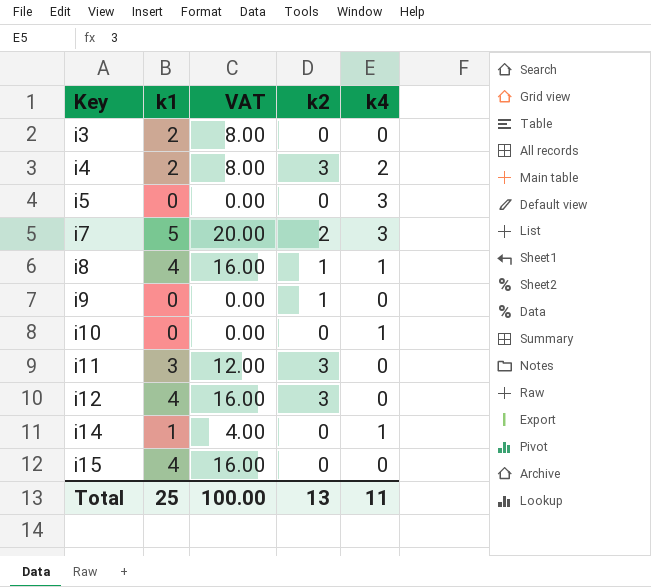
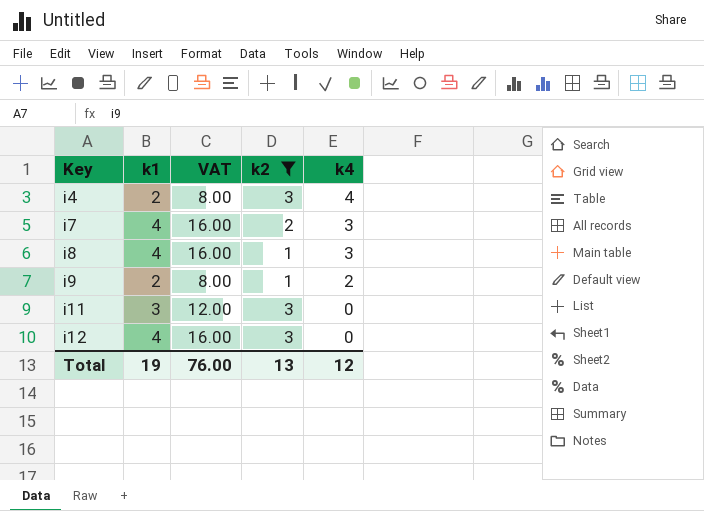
filter: none -> k2 != 0
i4 | k4: 2 -> 4
i7 | k1: 5 -> 4
i7 | VAT: 20.00 -> 16.00
i8 | k4: 1 -> 3
i9 | k1: 0 -> 2
i9 | VAT: 0.00 -> 8.00
i9 | k4: 0 -> 2
Total | k1: 25 -> 19
Total | VAT: 100.00 -> 76.00
Total | k4: 11 -> 12

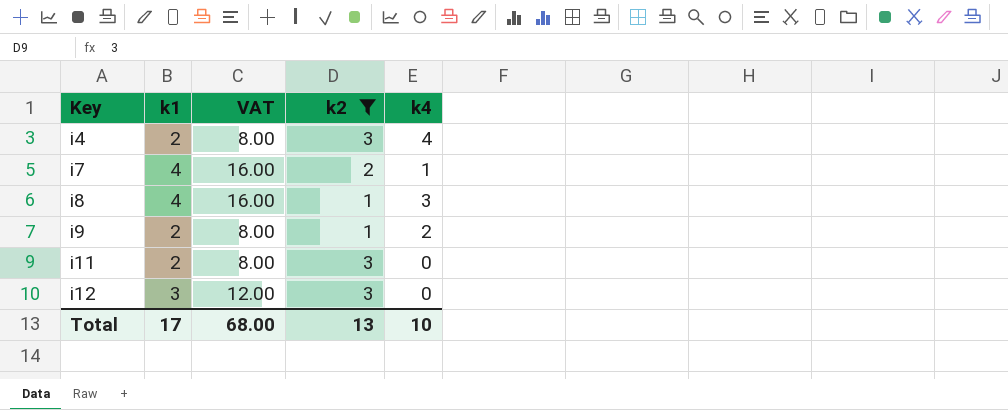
i7 | k4: 3 -> 1
i11 | k1: 3 -> 2
i11 | VAT: 12.00 -> 8.00
i12 | k1: 4 -> 3
i12 | VAT: 16.00 -> 12.00
Total | k1: 19 -> 17
Total | VAT: 76.00 -> 68.00
Total | k4: 12 -> 10

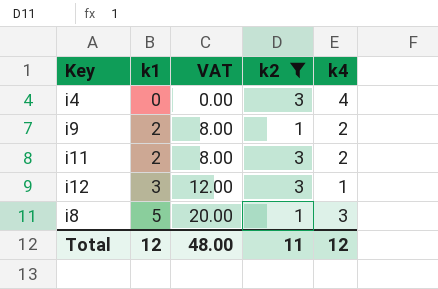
row order: Key ascending -> k1 ascending
row i7: 4 | 16.00 | 2 | 1 -> none
i4 | k1: 2 -> 0
i4 | VAT: 8.00 -> 0.00
i11 | k4: 0 -> 2
i12 | k4: 0 -> 1
i8 | k1: 4 -> 5
i8 | VAT: 16.00 -> 20.00
Total | k1: 17 -> 12
Total | VAT: 68.00 -> 48.00
Total | k2: 13 -> 11
Total | k4: 10 -> 12

